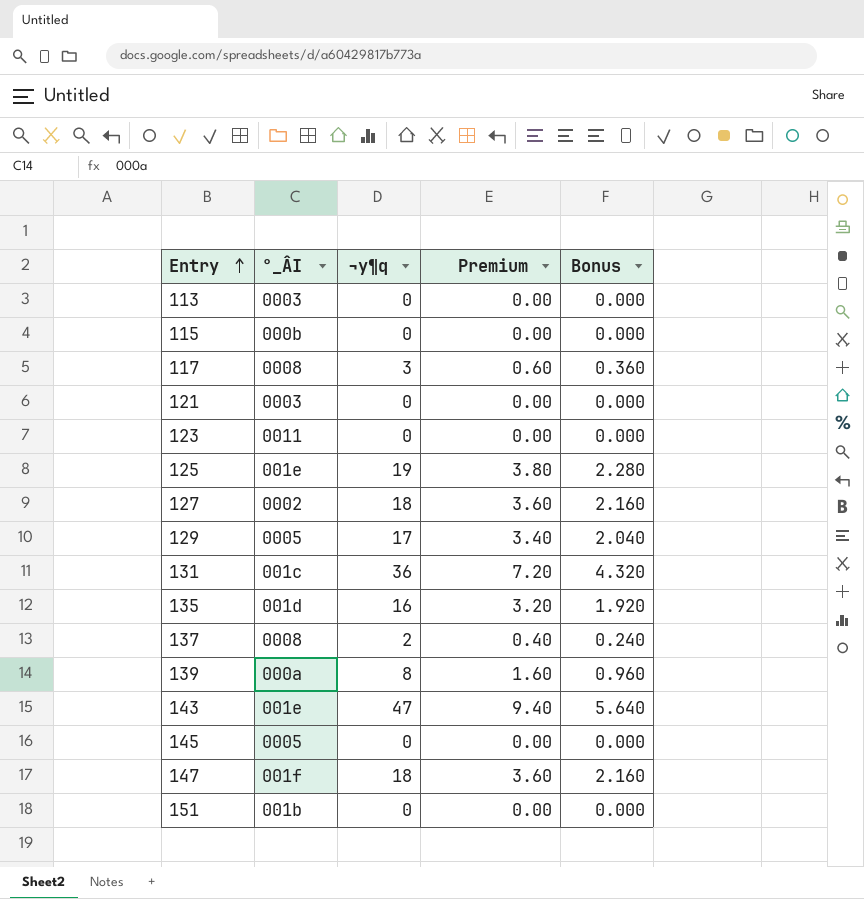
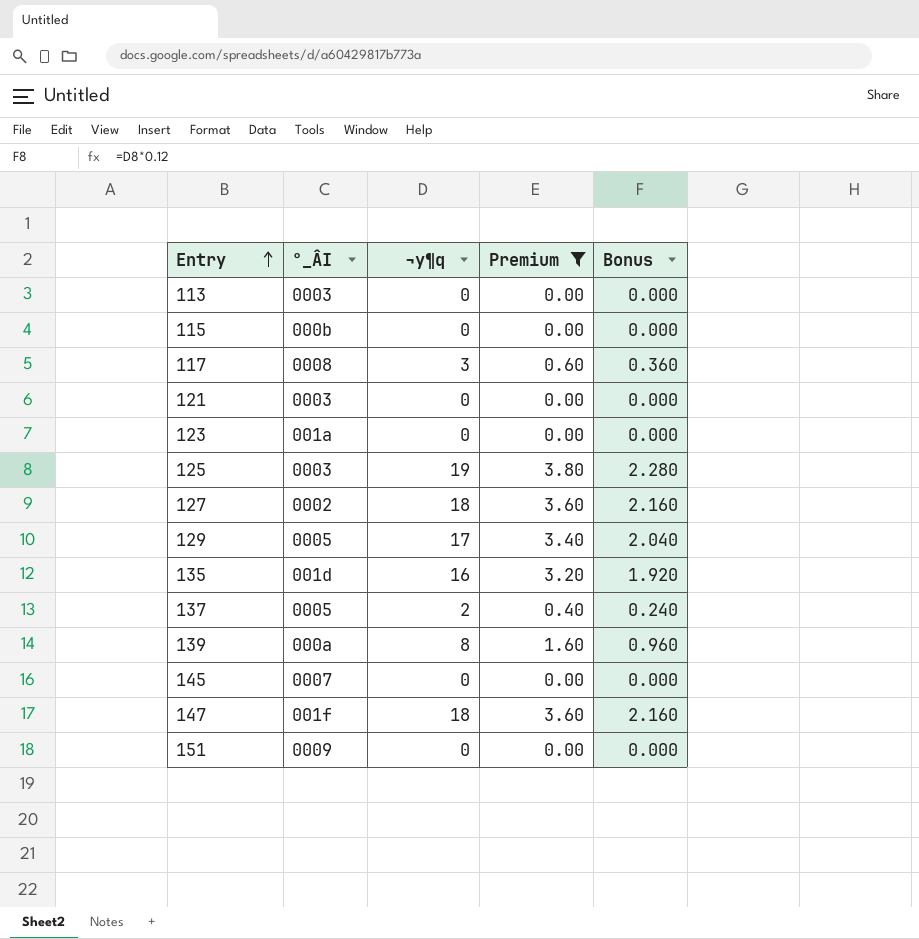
filter: none -> Premium <= 3.80
123 | °_ÂI: 0011 -> 001a
125 | °_ÂI: 001e -> 0003
137 | °_ÂI: 0008 -> 0005
145 | °_ÂI: 0005 -> 0007
151 | °_ÂI: 001b -> 0009

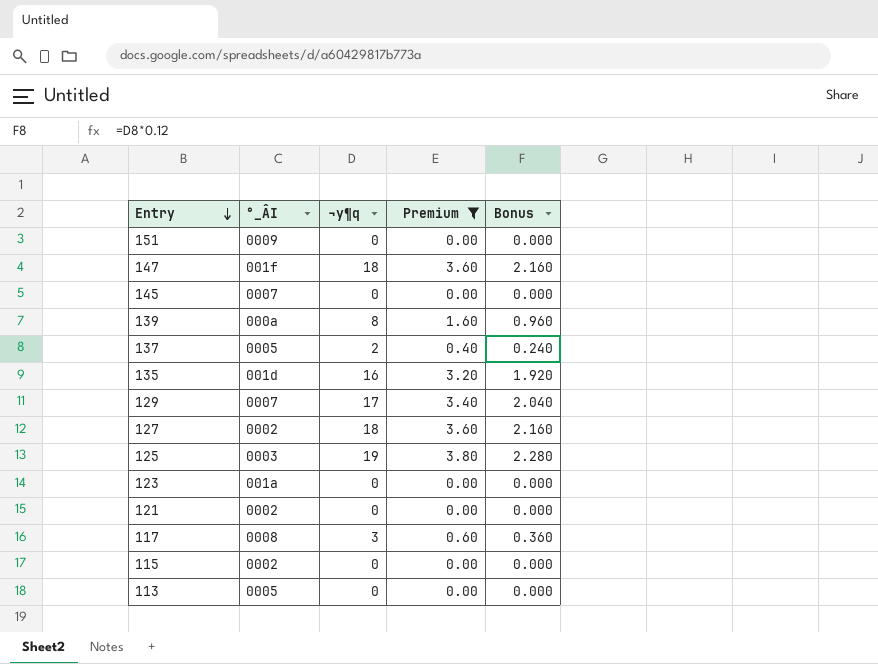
row order: Entry ascending -> Entry descending
129 | °_ÂI: 0005 -> 0007
121 | °_ÂI: 0003 -> 0002
115 | °_ÂI: 000b -> 0002
113 | °_ÂI: 0003 -> 0005

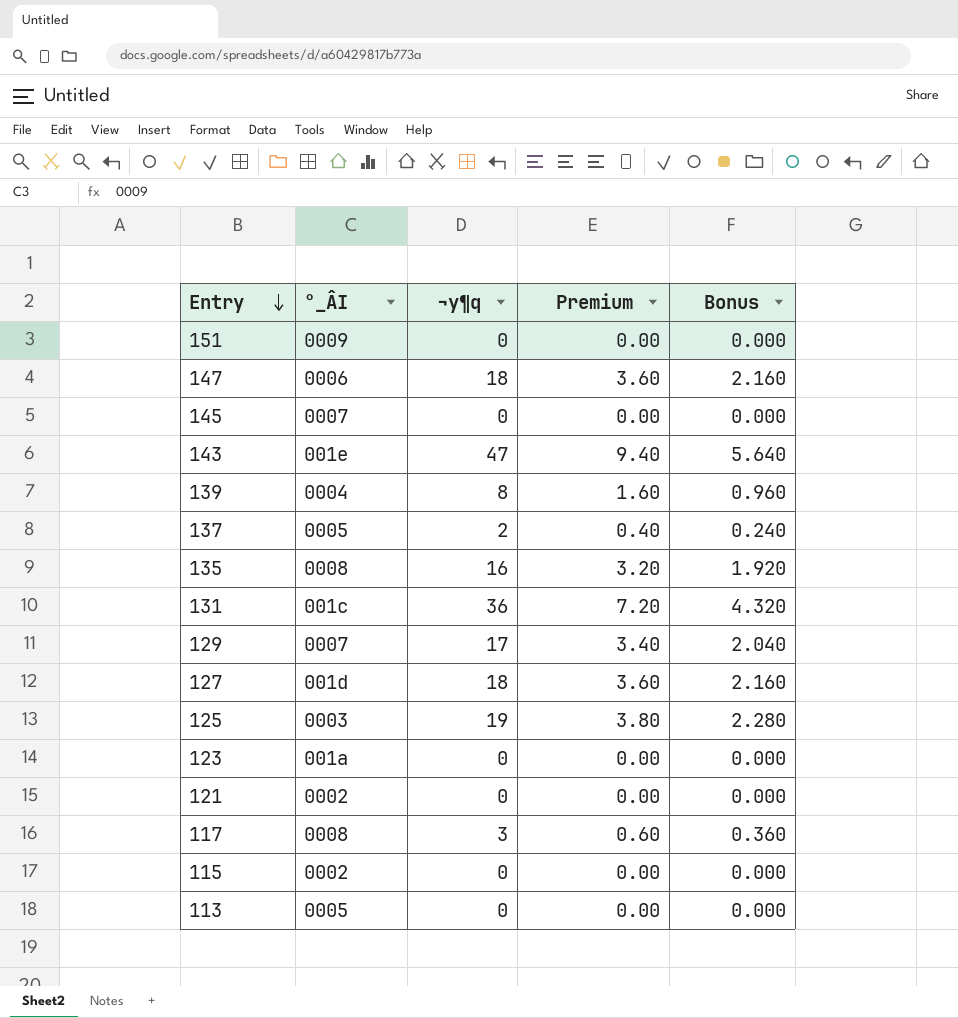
filter: Premium <= 3.80 -> none
147 | °_ÂI: 001f -> 0006
139 | °_ÂI: 000a -> 0004
135 | °_ÂI: 001d -> 0008
127 | °_ÂI: 0002 -> 001d

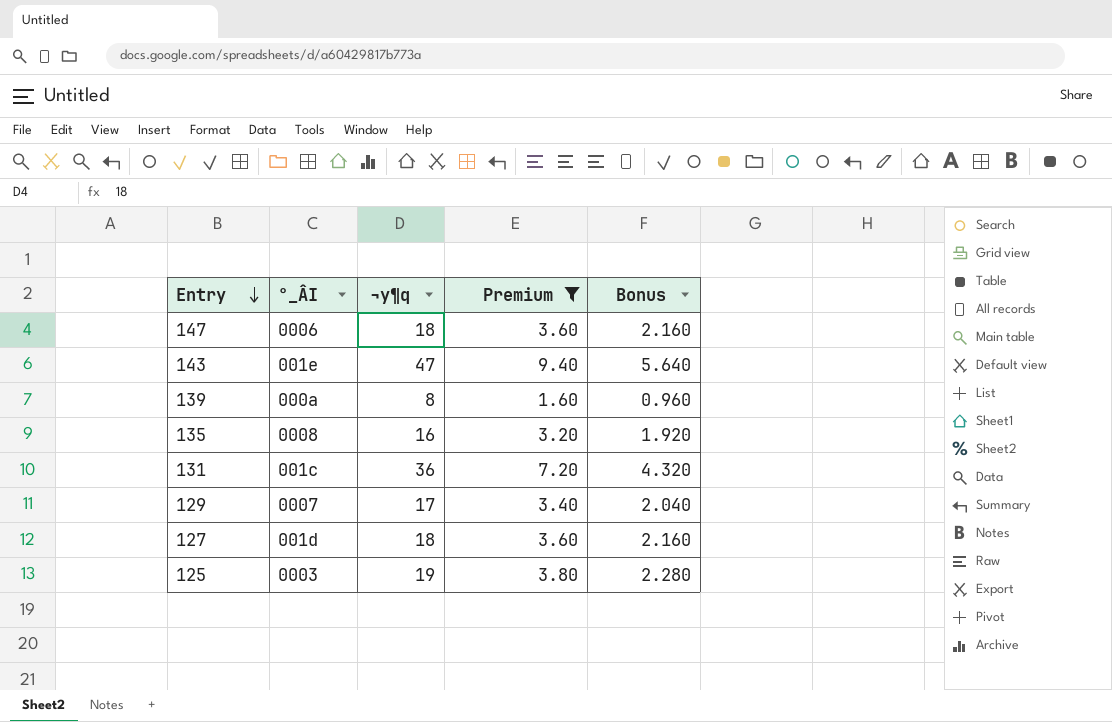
filter: none -> Premium >= 1.60
139 | °_ÂI: 0004 -> 000a

